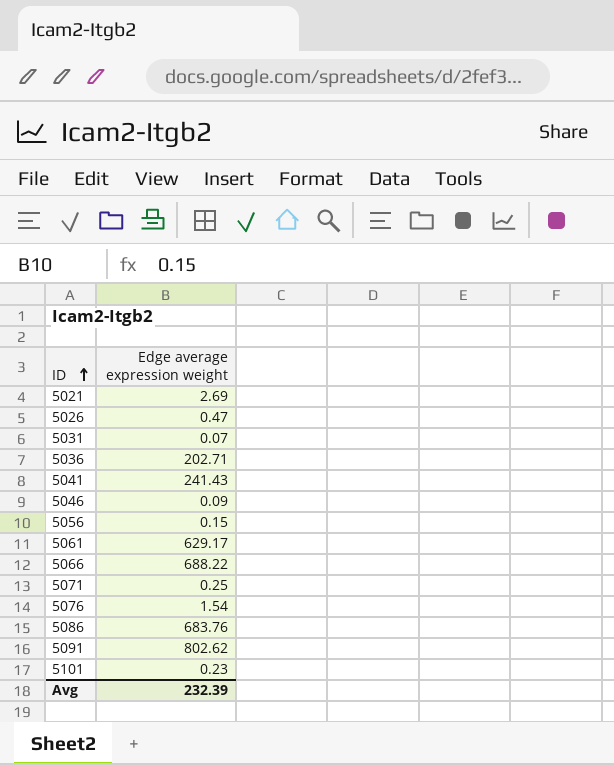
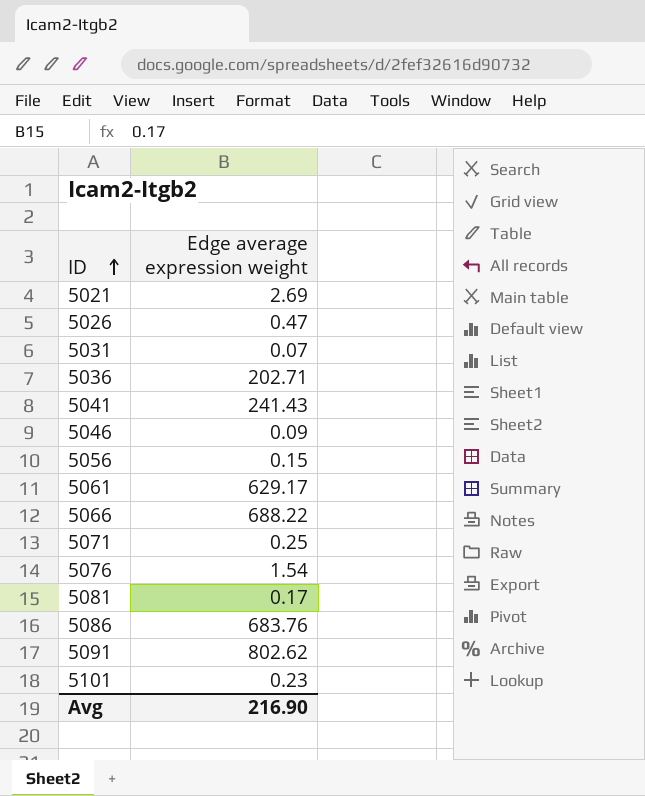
row 5081: none -> 0.17
Avg | Edge average expression weight: 232.39 -> 216.90

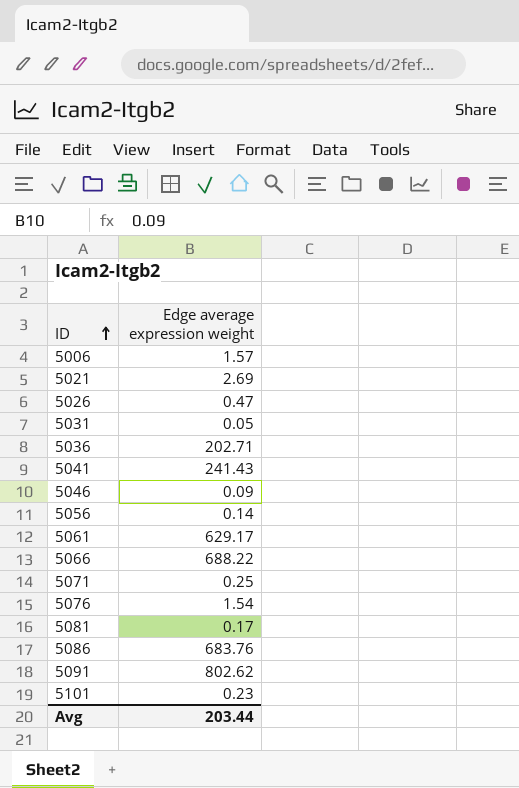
row 5006: none -> 1.57
5031 | Edge average expression weight: 0.07 -> 0.05
5056 | Edge average expression weight: 0.15 -> 0.14
Avg | Edge average expression weight: 216.90 -> 203.44

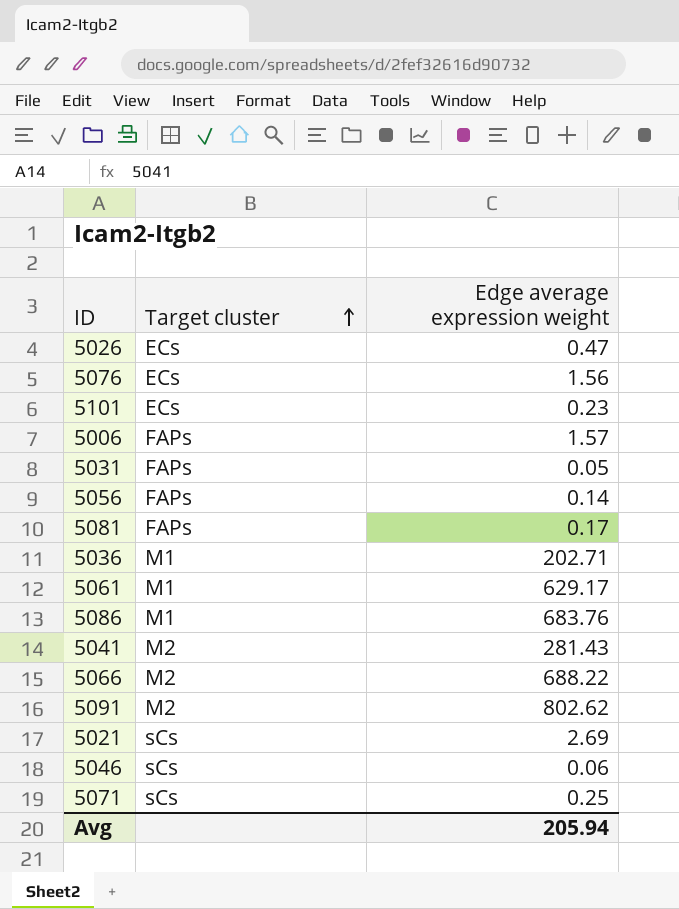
row order: ID ascending -> Target cluster ascending
column Target cluster | position: none -> 2
5076 | Edge average expression weight: 1.54 -> 1.56
5041 | Edge average expression weight: 241.43 -> 281.43
5046 | Edge average expression weight: 0.09 -> 0.06
Avg | Edge average expression weight: 203.44 -> 205.94

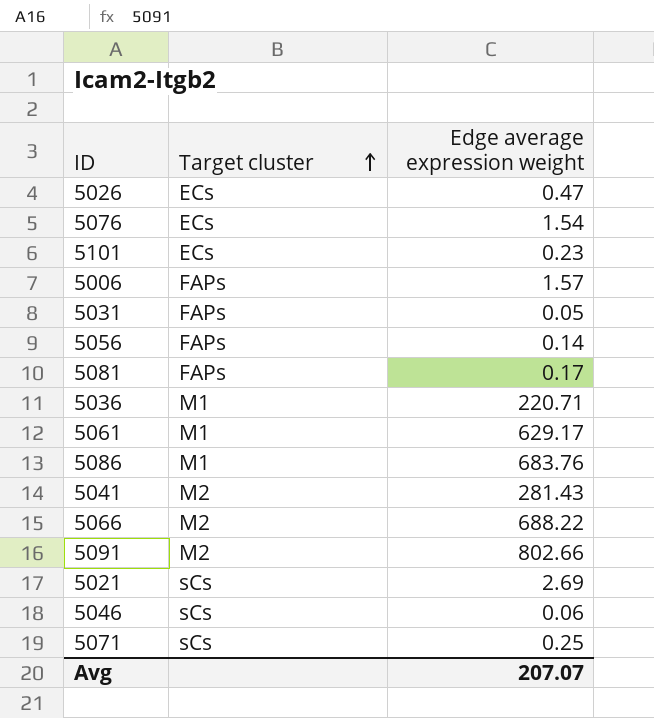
5076 | Edge average expression weight: 1.56 -> 1.54
5036 | Edge average expression weight: 202.71 -> 220.71
5091 | Edge average expression weight: 802.62 -> 802.66
Avg | Edge average expression weight: 205.94 -> 207.07

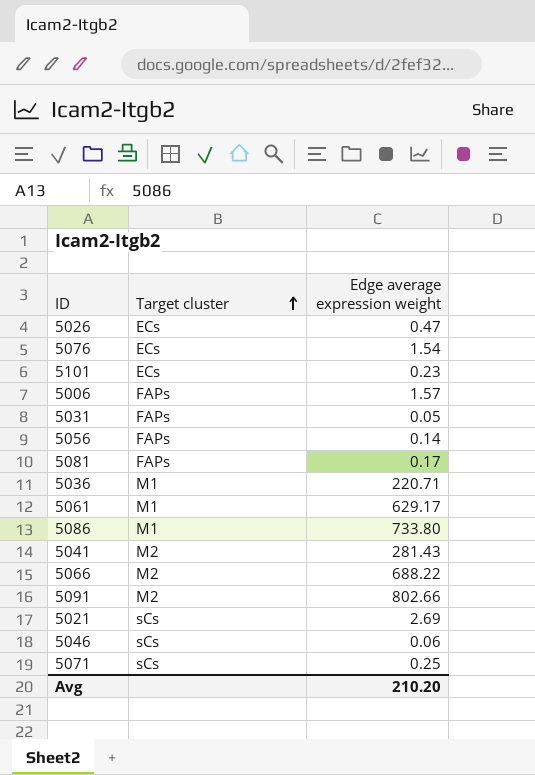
5086 | Edge average expression weight: 683.76 -> 733.80
Avg | Edge average expression weight: 207.07 -> 210.20

